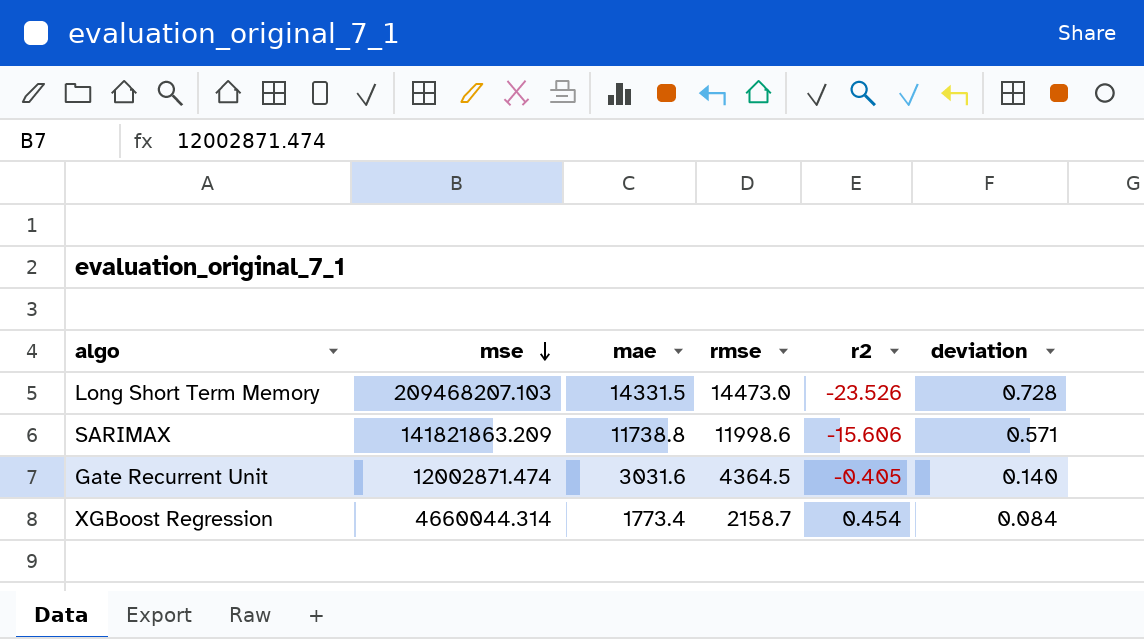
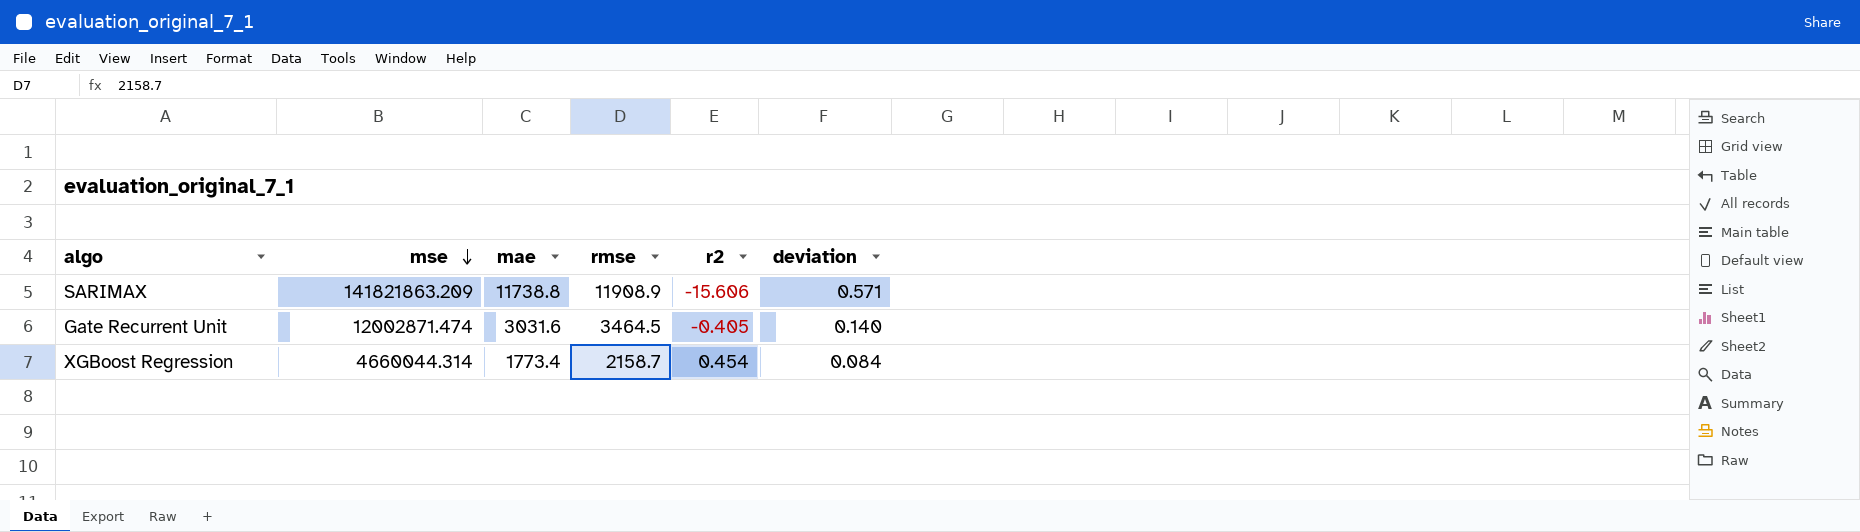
row Long Short Term Memory: 209468207.103 | 14331.5 | 14473.0 | -23.526 | 0.728 -> none
SARIMAX | rmse: 11998.6 -> 11908.9
Gate Recurrent Unit | rmse: 4364.5 -> 3464.5

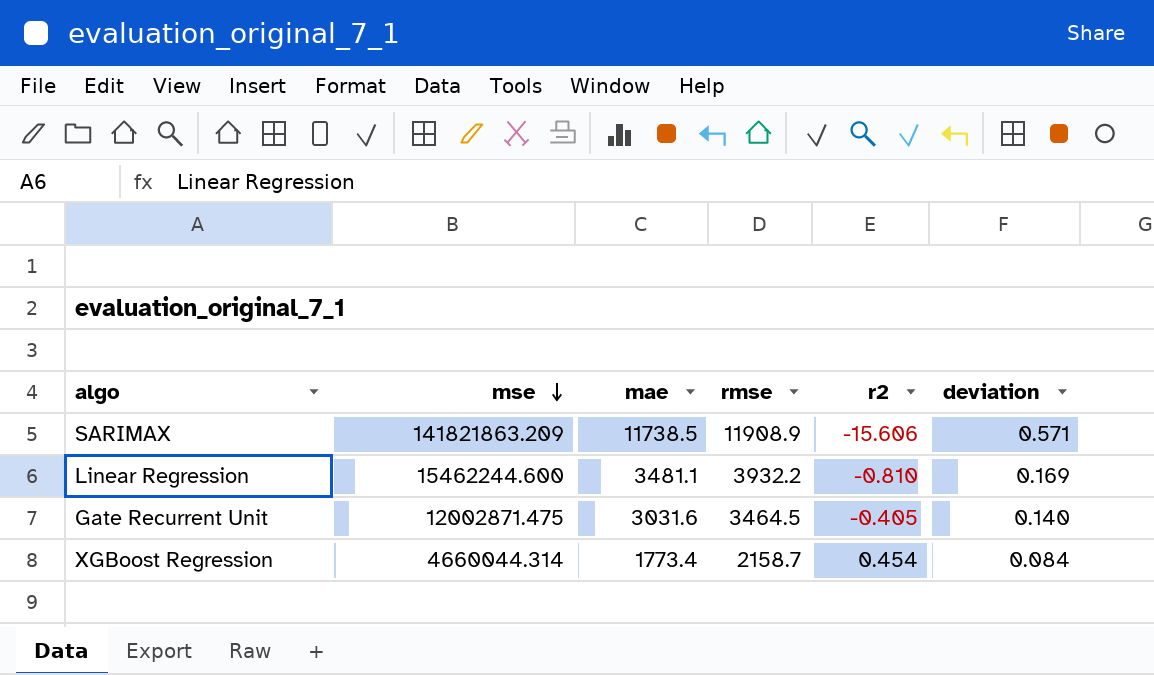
SARIMAX | mae: 11738.8 -> 11738.5
row Linear Regression: none -> 15462244.600 | 3481.1 | 3932.2 | -0.810 | 0.169
Gate Recurrent Unit | mse: 12002871.474 -> 12002871.475

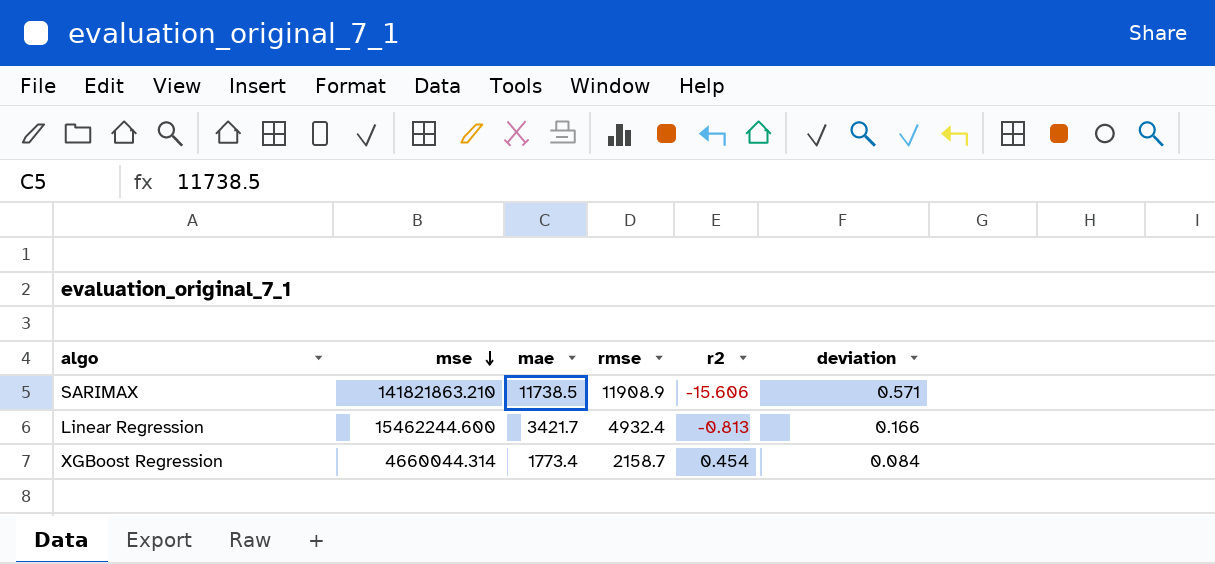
row Gate Recurrent Unit: 12002871.475 | 3031.6 | 3464.5 | -0.405 | 0.140 -> none
SARIMAX | mse: 141821863.209 -> 141821863.210
Linear Regression | mae: 3481.1 -> 3421.7
Linear Regression | rmse: 3932.2 -> 4932.4
Linear Regression | r2: -0.810 -> -0.813
Linear Regression | deviation: 0.169 -> 0.166

